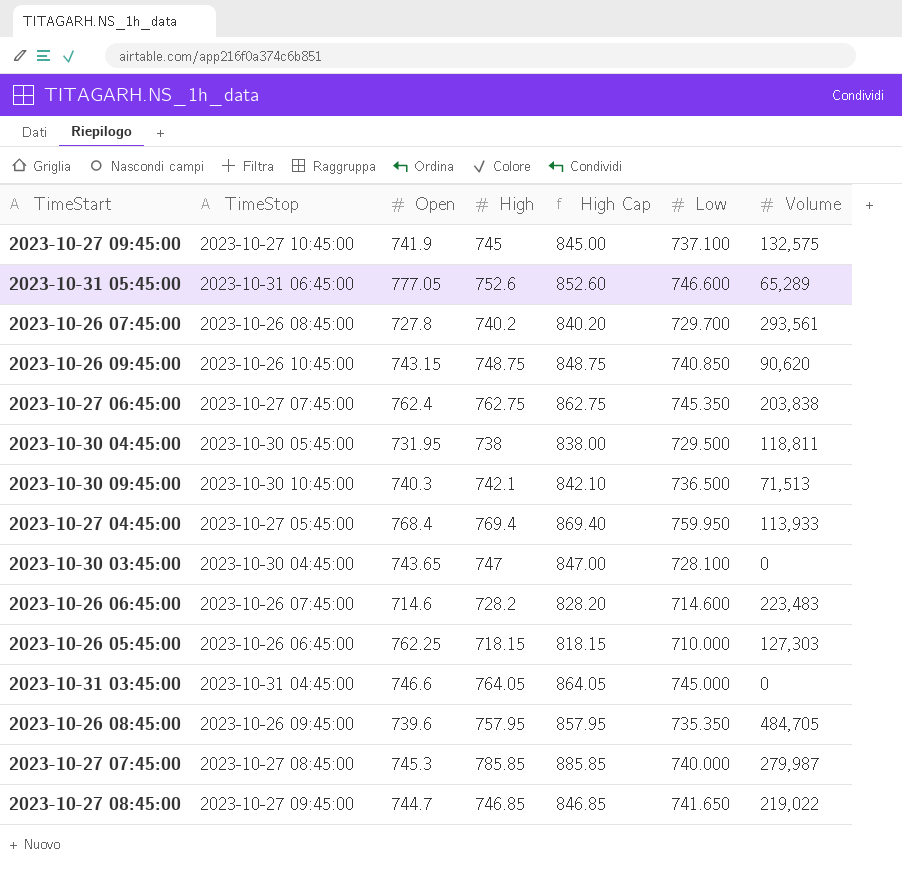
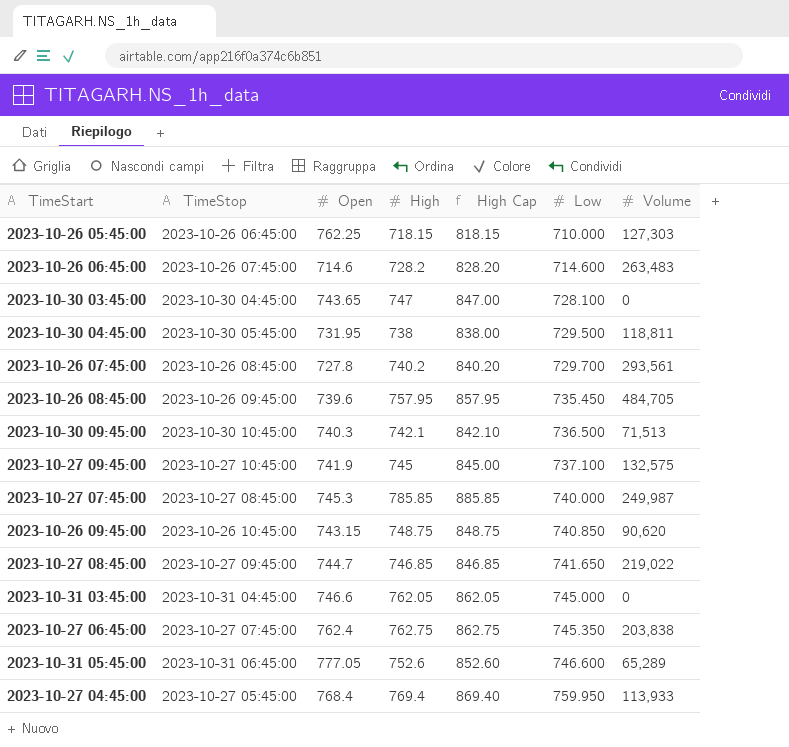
row order: none -> Low ascending
2023-10-26 06:45:00 | Volume: 223,483 -> 263,483
2023-10-26 08:45:00 | Low: 735.350 -> 735.450
2023-10-27 07:45:00 | Volume: 279,987 -> 249,987
2023-10-31 03:45:00 | High: 764.05 -> 762.05
2023-10-31 03:45:00 | High Cap: 864.05 -> 862.05

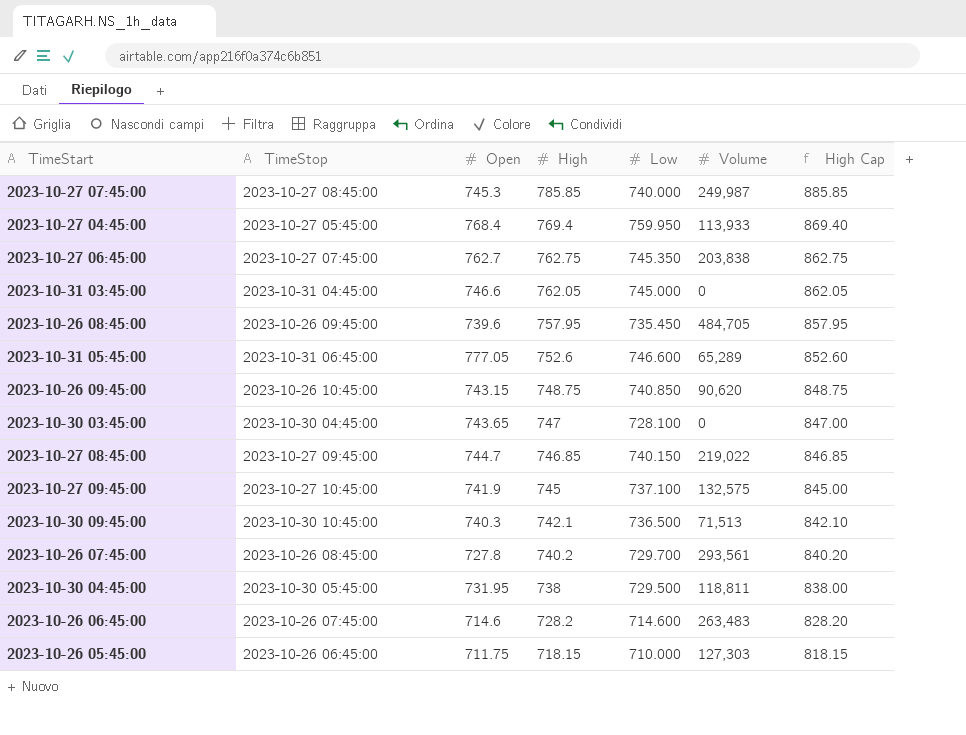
row order: Low ascending -> High descending
column High Cap | position: 5 -> 7
2023-10-27 06:45:00 | Open: 762.4 -> 762.7
2023-10-27 08:45:00 | Low: 741.650 -> 740.150
2023-10-26 05:45:00 | Open: 762.25 -> 711.75

